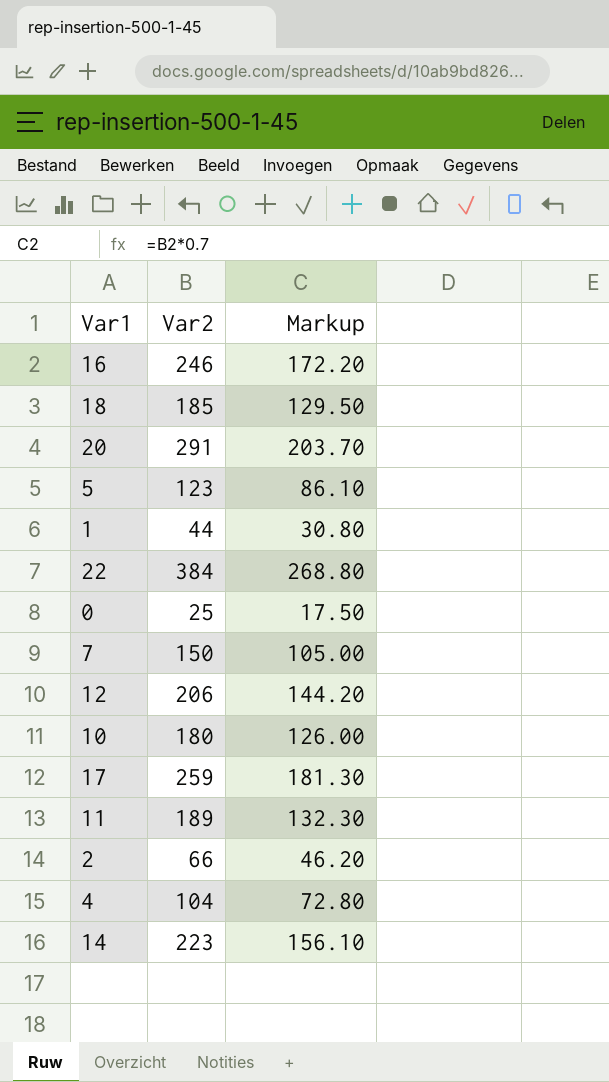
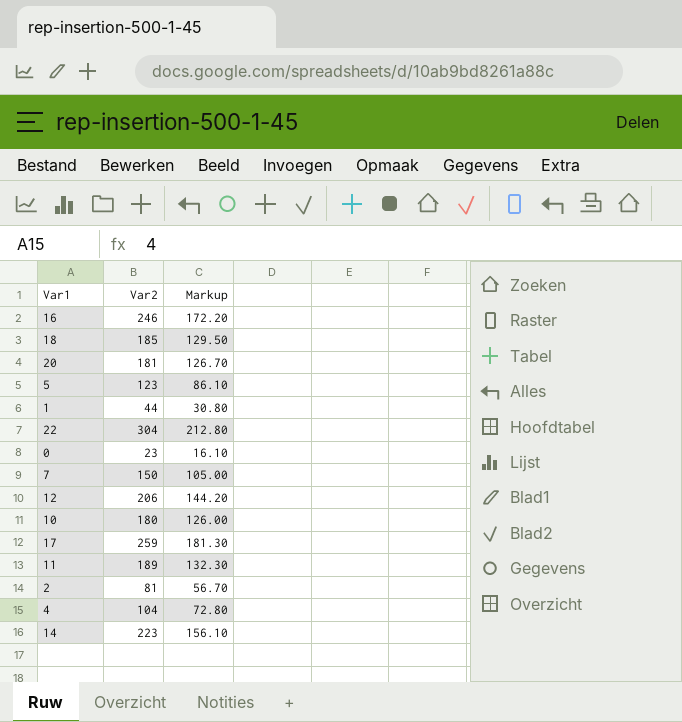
20 | Var2: 291 -> 181
20 | Markup: 203.70 -> 126.70
22 | Var2: 384 -> 304
22 | Markup: 268.80 -> 212.80
0 | Var2: 25 -> 23
0 | Markup: 17.50 -> 16.10
2 | Var2: 66 -> 81
2 | Markup: 46.20 -> 56.70

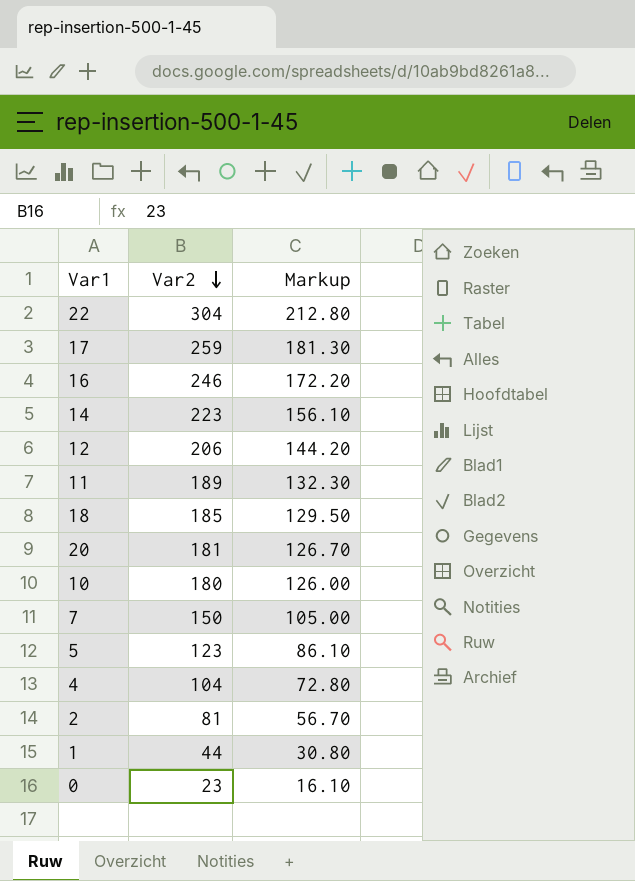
row order: none -> Var2 descending

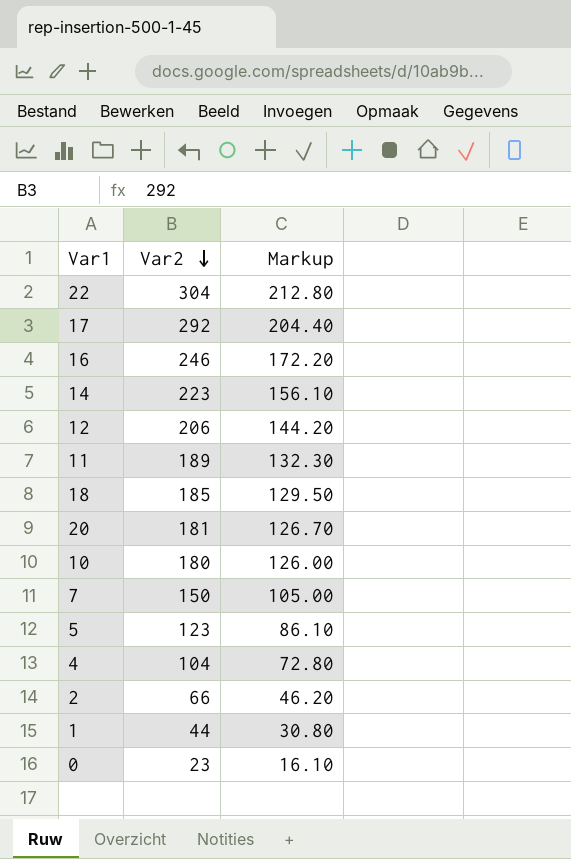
17 | Var2: 259 -> 292
17 | Markup: 181.30 -> 204.40
2 | Var2: 81 -> 66
2 | Markup: 56.70 -> 46.20

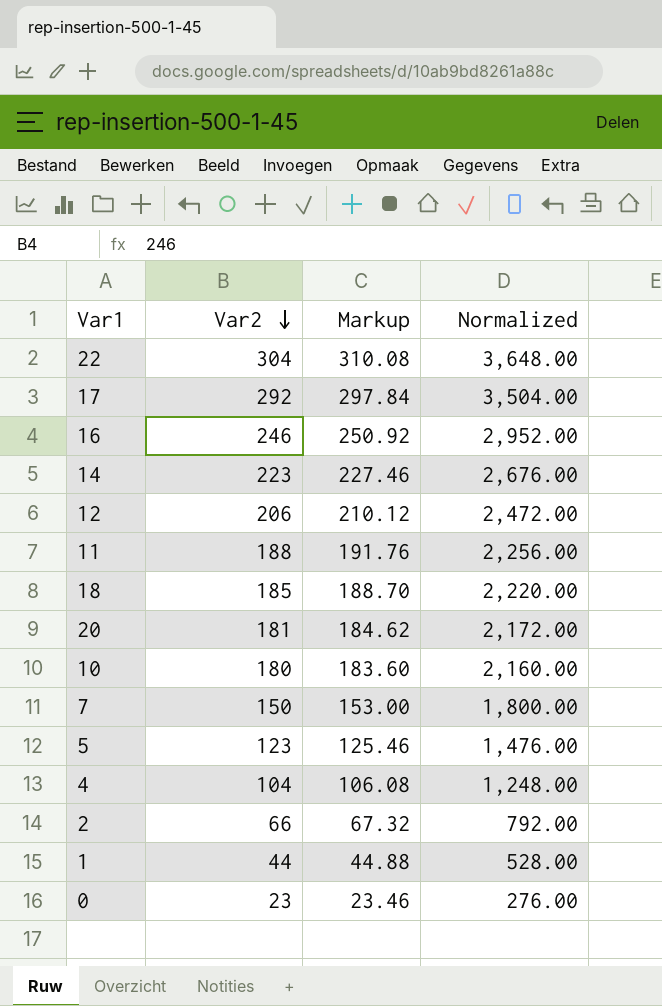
column Markup | formula: [Var2] * 0.7 -> [Var2] * 1.02
column Normalized | formula: none -> [Var2] * 12
11 | Var2: 189 -> 188

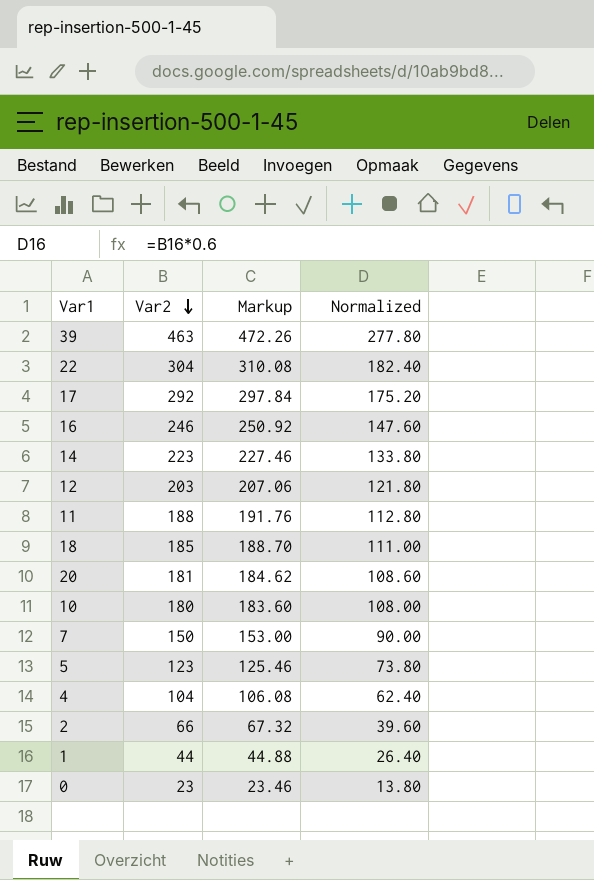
column Normalized | formula: [Var2] * 12 -> [Var2] * 0.6
row 39: none -> 463 | 472.26 | 277.80
12 | Var2: 206 -> 203
12 | Markup: 210.12 -> 207.06

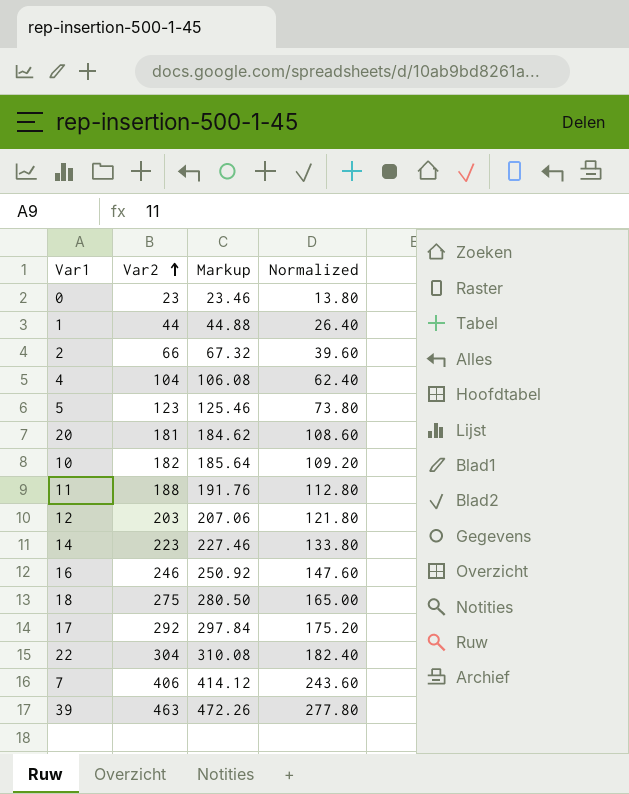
row order: Var2 descending -> Var2 ascending
10 | Var2: 180 -> 182
10 | Markup: 183.60 -> 185.64
10 | Normalized: 108.00 -> 109.20
18 | Var2: 185 -> 275
18 | Markup: 188.70 -> 280.50
18 | Normalized: 111.00 -> 165.00
7 | Var2: 150 -> 406
7 | Markup: 153.00 -> 414.12
7 | Normalized: 90.00 -> 243.60

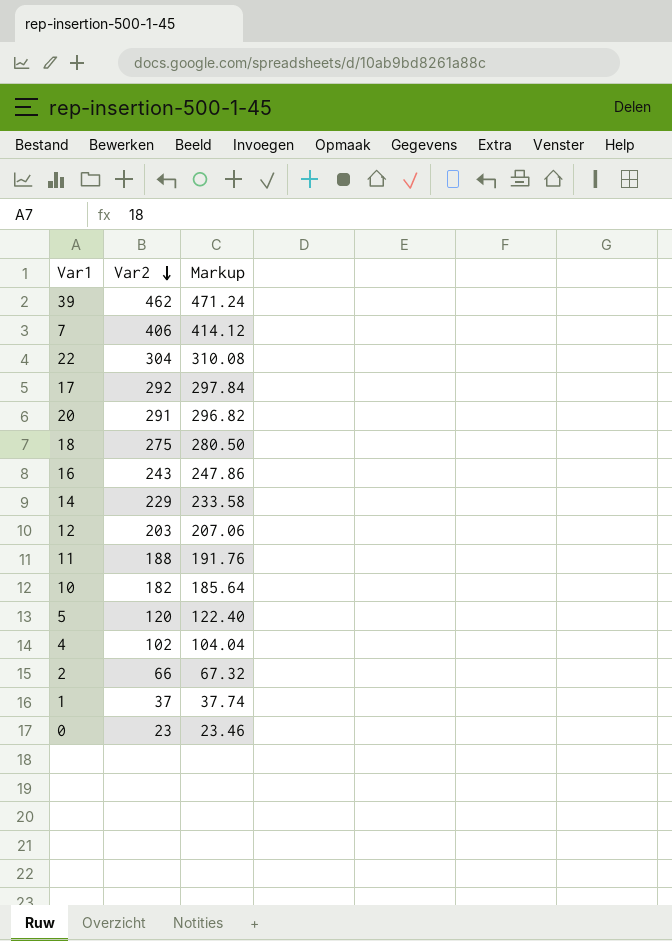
row order: Var2 ascending -> Var2 descending
column Normalized | formula: [Var2] * 0.6 -> none
39 | Var2: 463 -> 462
39 | Markup: 472.26 -> 471.24
20 | Var2: 181 -> 291
20 | Markup: 184.62 -> 296.82
16 | Var2: 246 -> 243
16 | Markup: 250.92 -> 247.86
14 | Var2: 223 -> 229
14 | Markup: 227.46 -> 233.58
5 | Var2: 123 -> 120
5 | Markup: 125.46 -> 122.40
4 | Var2: 104 -> 102
4 | Markup: 106.08 -> 104.04
1 | Var2: 44 -> 37
1 | Markup: 44.88 -> 37.74

